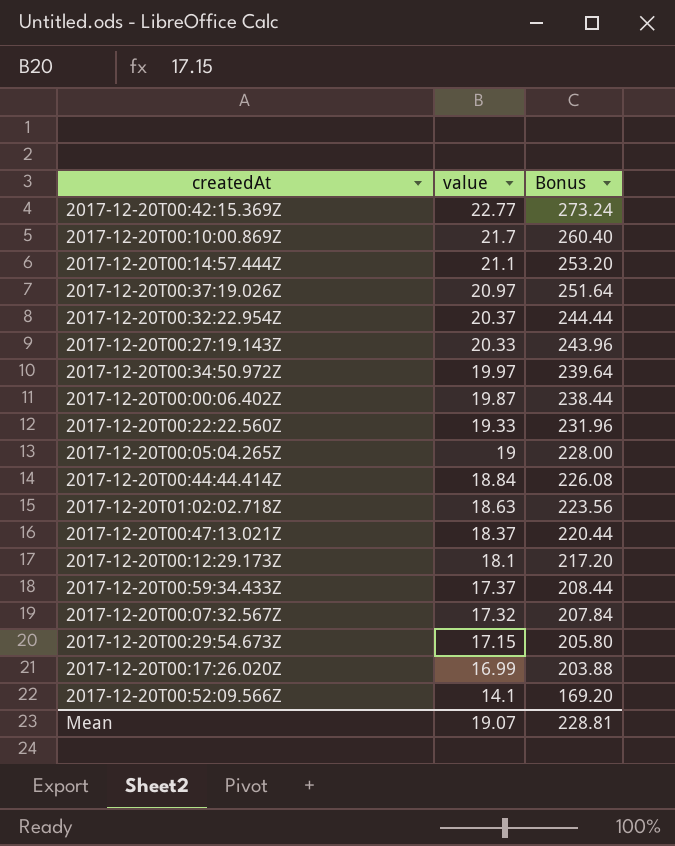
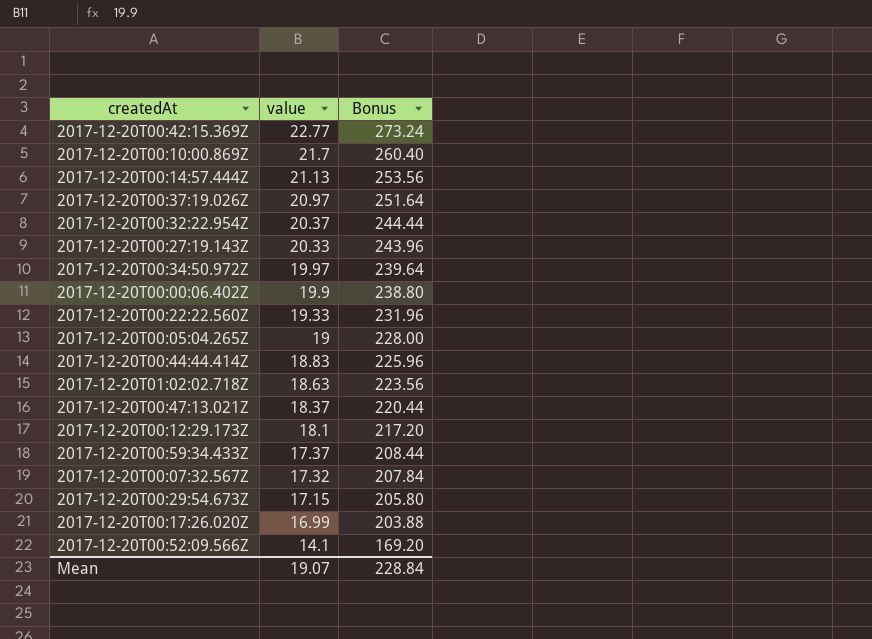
2017-12-20T00:14:57.444Z | value: 21.1 -> 21.13
2017-12-20T00:14:57.444Z | Bonus: 253.20 -> 253.56
2017-12-20T00:00:06.402Z | value: 19.87 -> 19.9
2017-12-20T00:00:06.402Z | Bonus: 238.44 -> 238.80
2017-12-20T00:44:44.414Z | value: 18.84 -> 18.83
2017-12-20T00:44:44.414Z | Bonus: 226.08 -> 225.96
Mean | Bonus: 228.81 -> 228.84

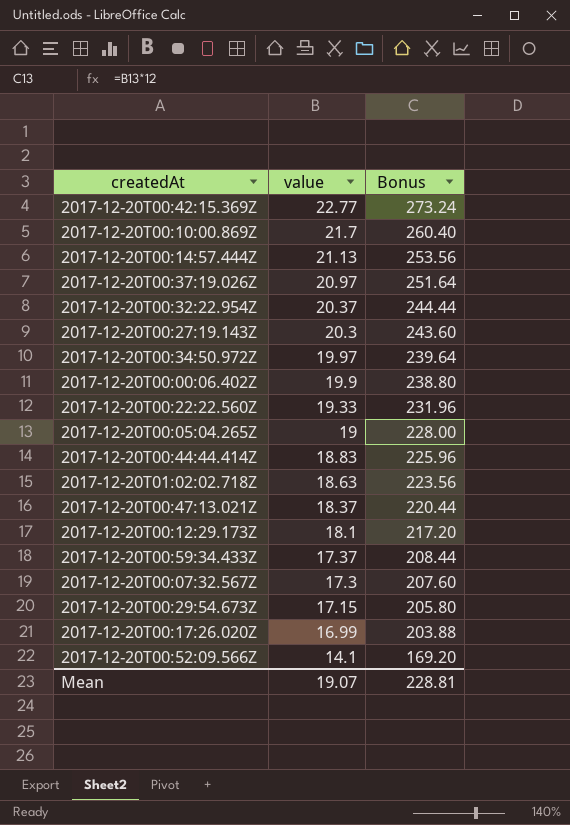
2017-12-20T00:27:19.143Z | value: 20.33 -> 20.3
2017-12-20T00:27:19.143Z | Bonus: 243.96 -> 243.60
2017-12-20T00:07:32.567Z | value: 17.32 -> 17.3
2017-12-20T00:07:32.567Z | Bonus: 207.84 -> 207.60
Mean | Bonus: 228.84 -> 228.81

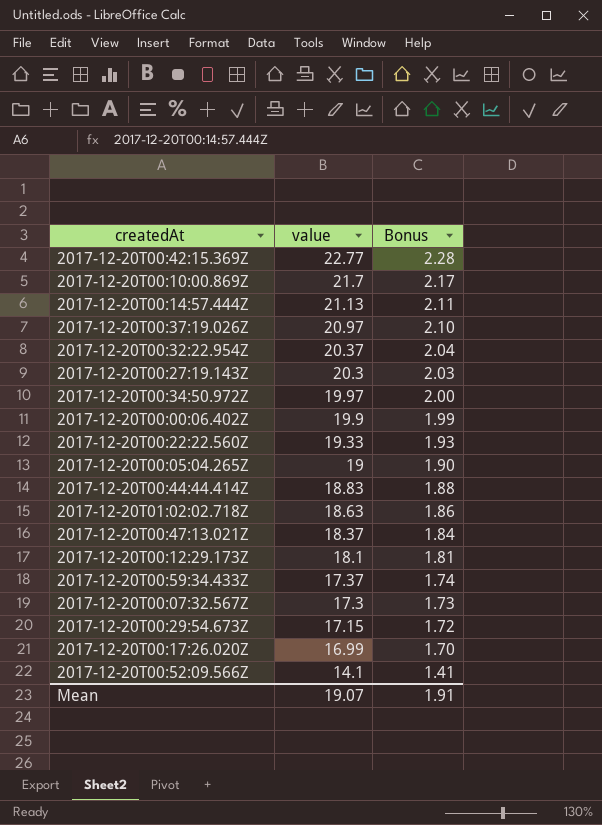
column Bonus | formula: [value] * 12 -> [value] * 0.1
Mean | Bonus: 228.81 -> 1.91

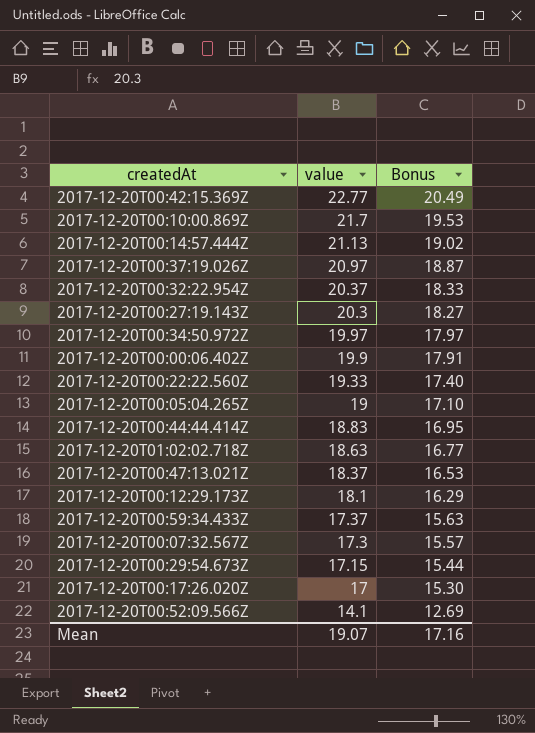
column Bonus | formula: [value] * 0.1 -> [value] * 0.9
2017-12-20T00:17:26.020Z | value: 16.99 -> 17
Mean | Bonus: 1.91 -> 17.16

